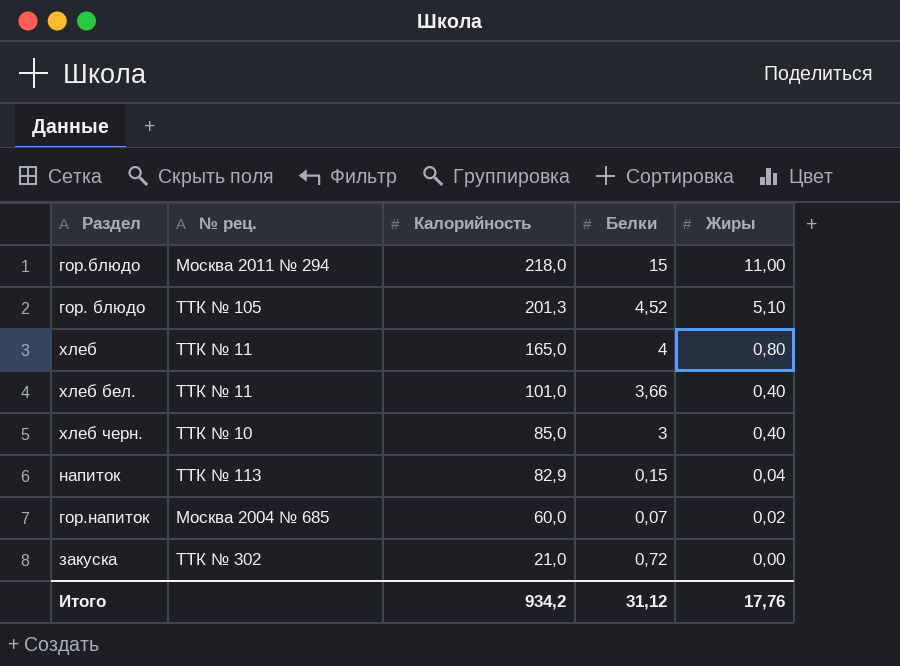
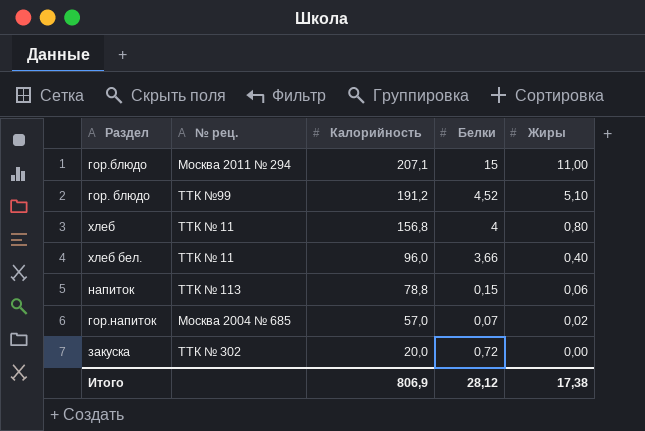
row хлеб черн.: ТТК № 10 | 85,0 | 3 | 0,40 -> none
гор.блюдо | Калорийность: 218,0 -> 207,1
гор. блюдо | № рец.: ТТК № 105 -> ТТК №99
гор. блюдо | Калорийность: 201,3 -> 191,2
хлеб | Калорийность: 165,0 -> 156,8
хлеб бел. | Калорийность: 101,0 -> 96,0
напиток | Калорийность: 82,9 -> 78,8
напиток | Жиры: 0,04 -> 0,06
гор.напиток | Калорийность: 60,0 -> 57,0
закуска | Калорийность: 21,0 -> 20,0
Итого | Калорийность: 934,2 -> 806,9
Итого | Белки: 31,12 -> 28,12
Итого | Жиры: 17,76 -> 17,38

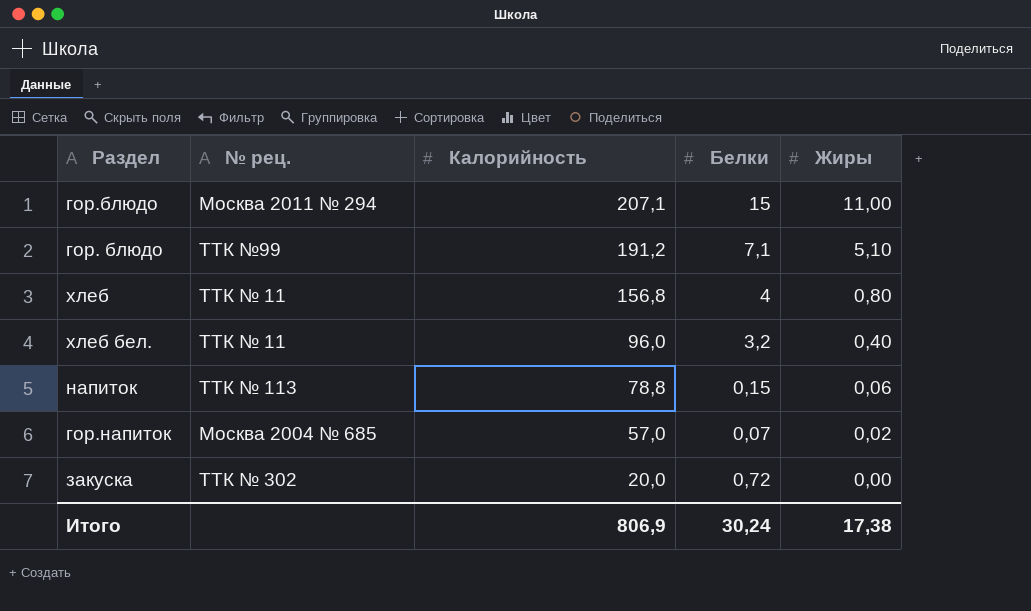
гор. блюдо | Белки: 4,52 -> 7,1
хлеб бел. | Белки: 3,66 -> 3,2
Итого | Белки: 28,12 -> 30,24

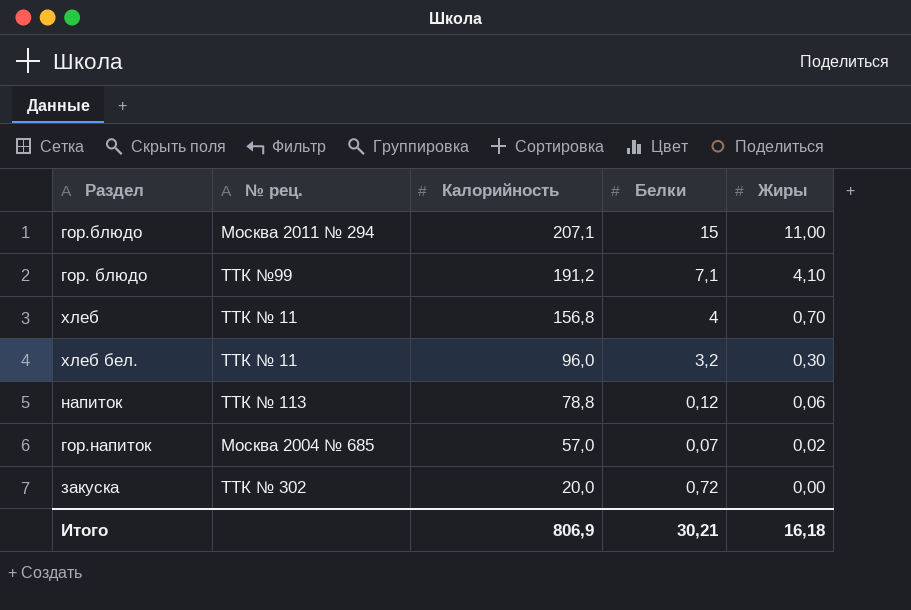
гор. блюдо | Жиры: 5,10 -> 4,10
хлеб | Жиры: 0,80 -> 0,70
хлеб бел. | Жиры: 0,40 -> 0,30
напиток | Белки: 0,15 -> 0,12
Итого | Белки: 30,24 -> 30,21
Итого | Жиры: 17,38 -> 16,18

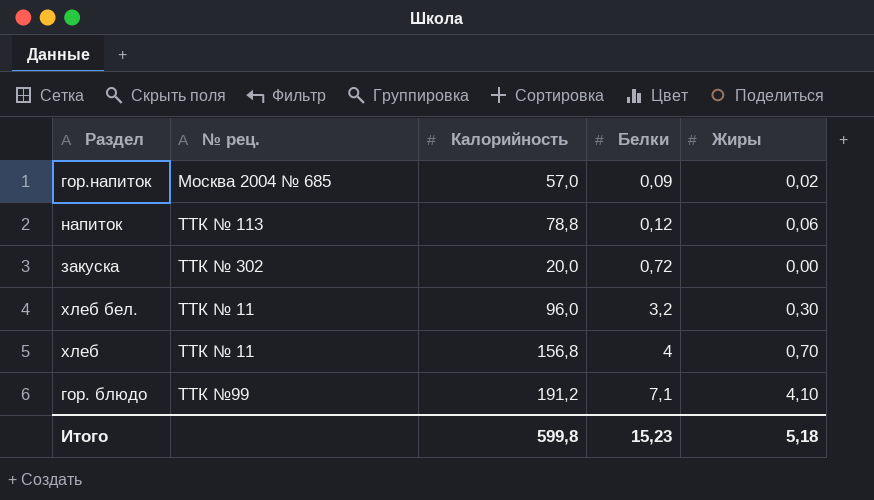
row order: Калорийность descending -> Белки ascending
row гор.блюдо: Москва 2011 № 294 | 207,1 | 15 | 11,00 -> none
гор.напиток | Белки: 0,07 -> 0,09
Итого | Калорийность: 806,9 -> 599,8
Итого | Белки: 30,21 -> 15,23
Итого | Жиры: 16,18 -> 5,18

